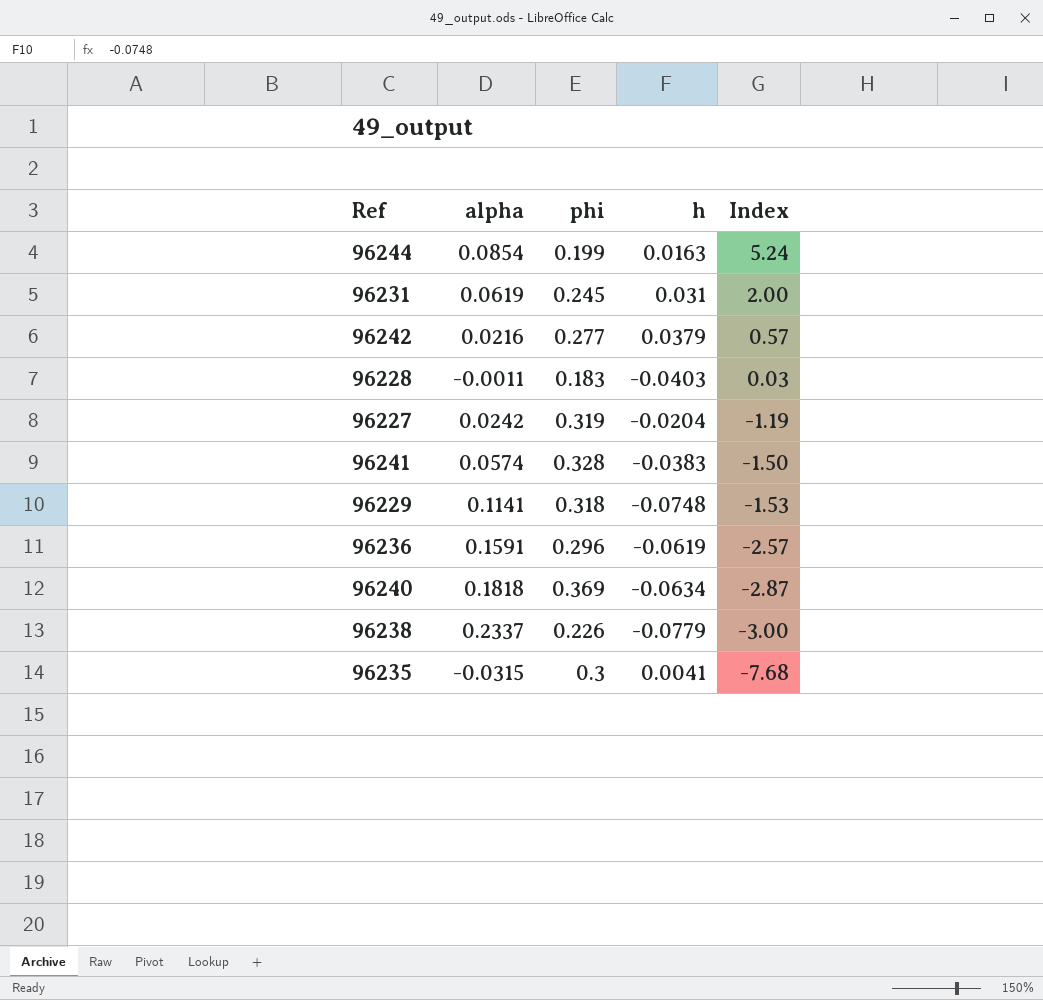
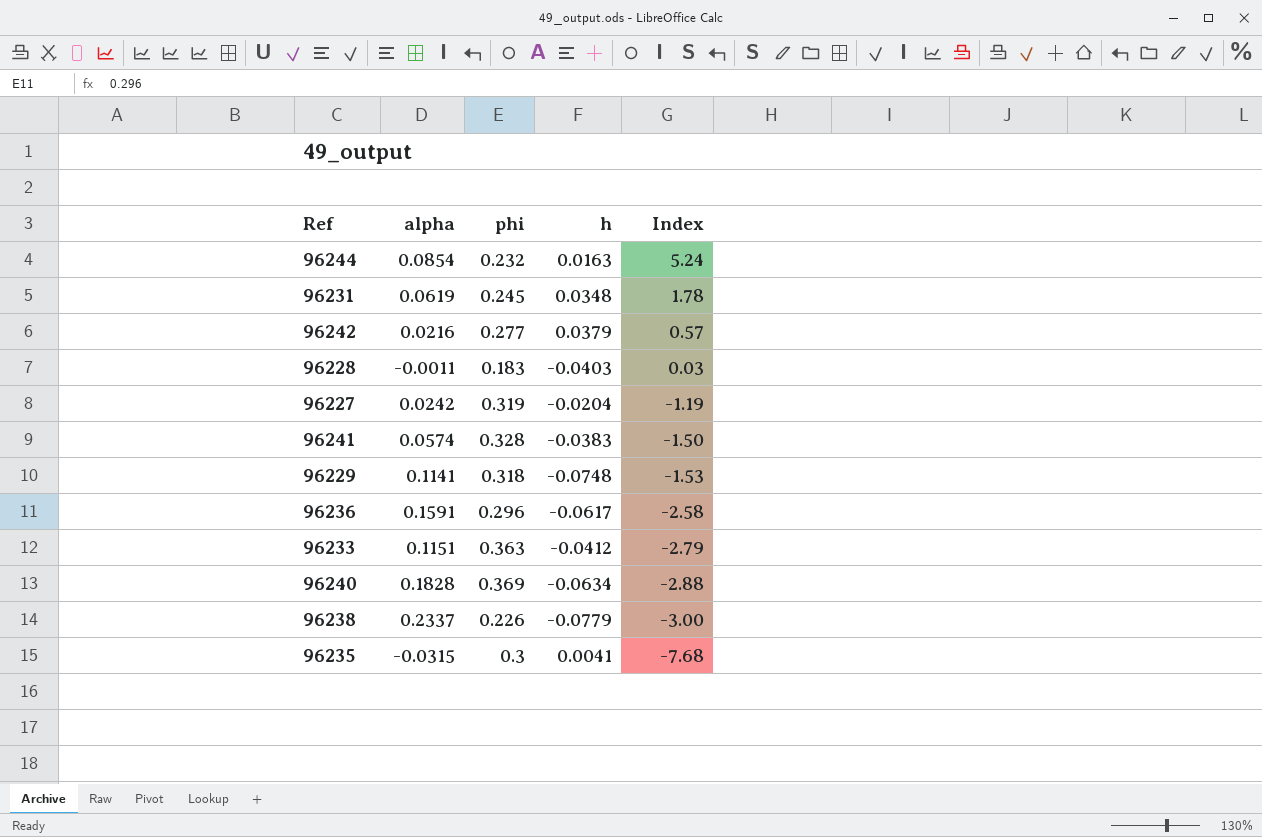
96244 | phi: 0.199 -> 0.232
96231 | h: 0.031 -> 0.0348
96231 | Index: 2.00 -> 1.78
96236 | h: -0.0619 -> -0.0617
96236 | Index: -2.57 -> -2.58
row 96233: none -> 0.1151 | 0.363 | -0.0412 | -2.79
96240 | alpha: 0.1818 -> 0.1828
96240 | Index: -2.87 -> -2.88

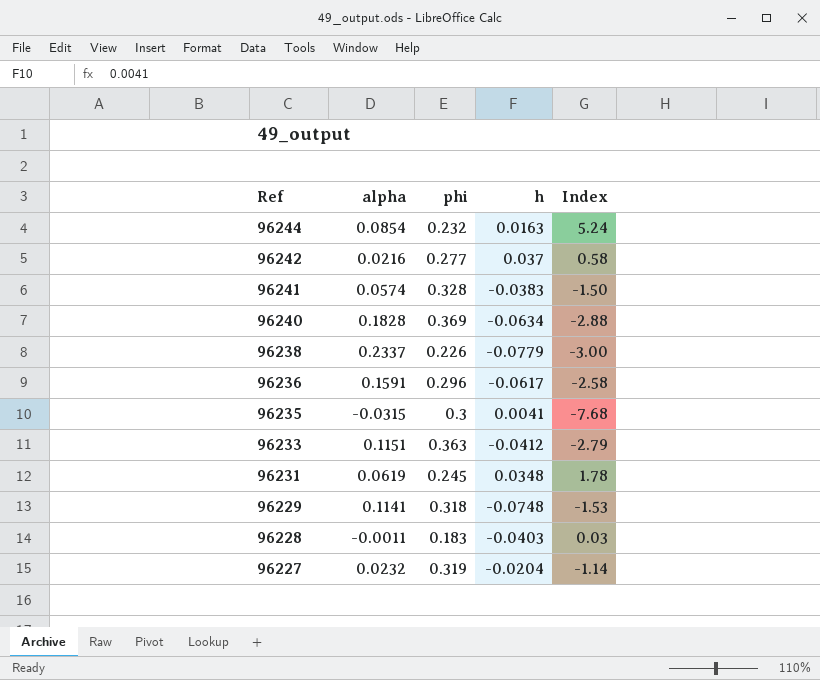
row order: Index descending -> Ref descending
96242 | h: 0.0379 -> 0.037
96242 | Index: 0.57 -> 0.58
96227 | alpha: 0.0242 -> 0.0232
96227 | Index: -1.19 -> -1.14

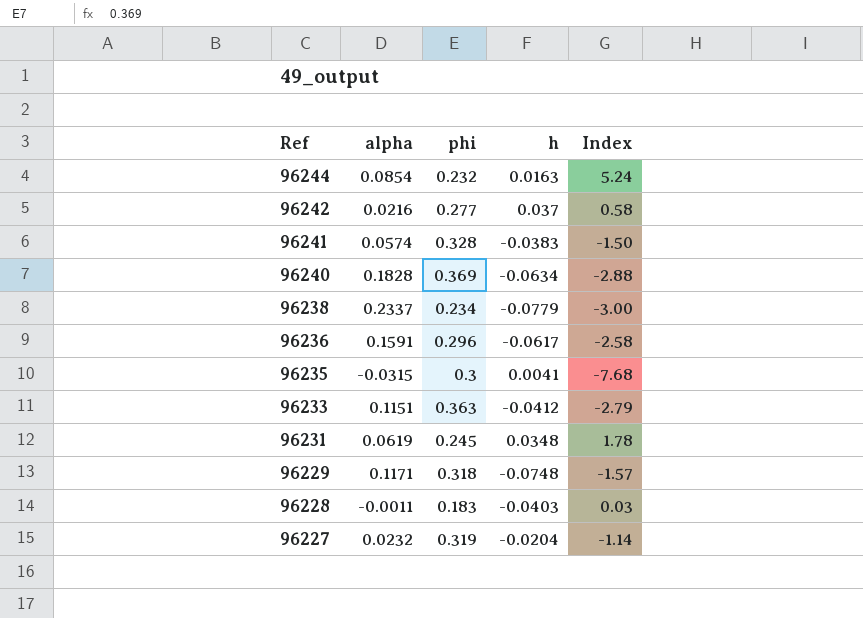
96238 | phi: 0.226 -> 0.234
96229 | alpha: 0.1141 -> 0.1171
96229 | Index: -1.53 -> -1.57

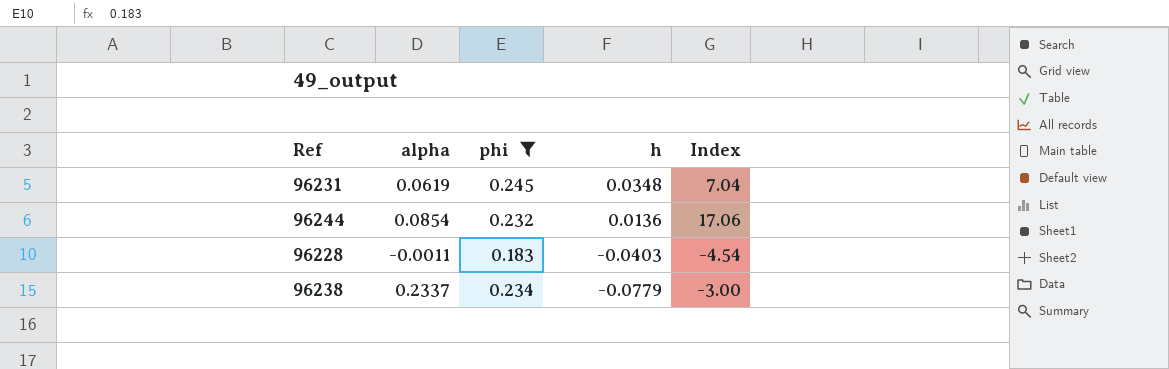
filter: none -> phi <= 0.245
row order: Ref descending -> h descending
column Index | formula: [alpha] / [h] -> [phi] / [h]
96244 | h: 0.0163 -> 0.0136

